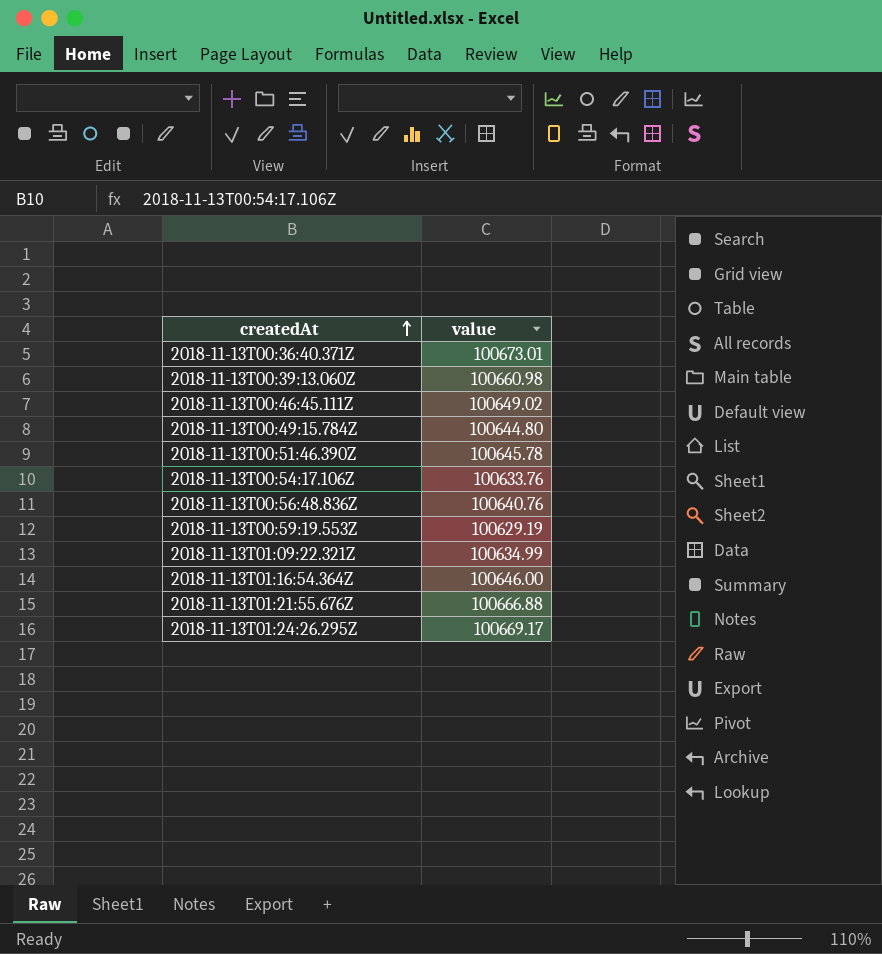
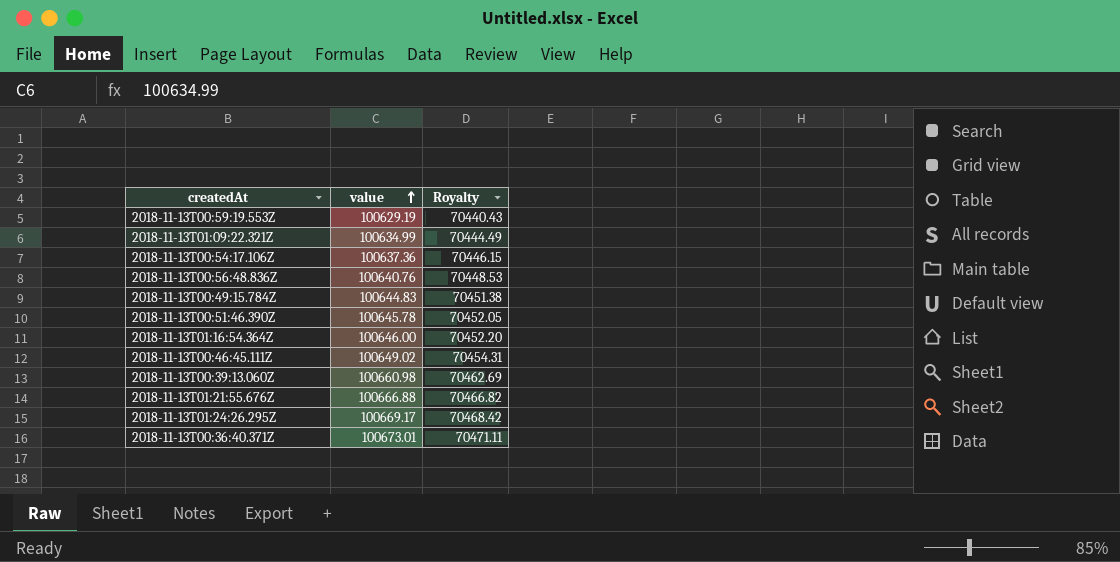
row order: createdAt ascending -> value ascending
column Royalty | formula: none -> [value] * 0.7
2018-11-13T00:54:17.106Z | value: 100633.76 -> 100637.36
2018-11-13T00:49:15.784Z | value: 100644.80 -> 100644.83

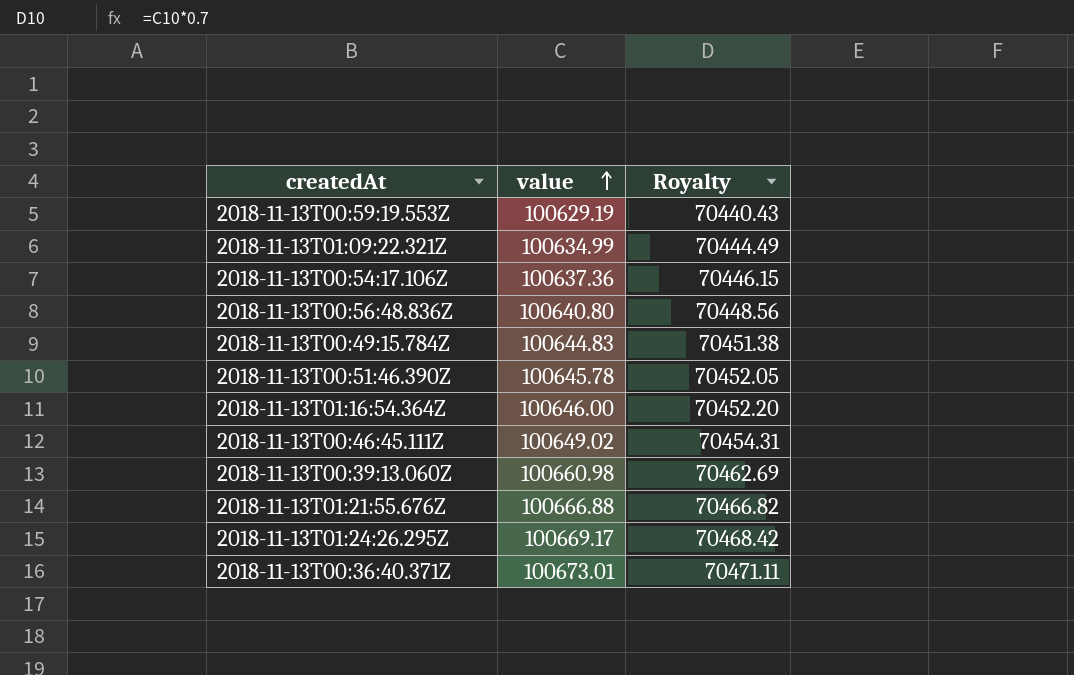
2018-11-13T00:56:48.836Z | value: 100640.76 -> 100640.80
2018-11-13T00:56:48.836Z | Royalty: 70448.53 -> 70448.56

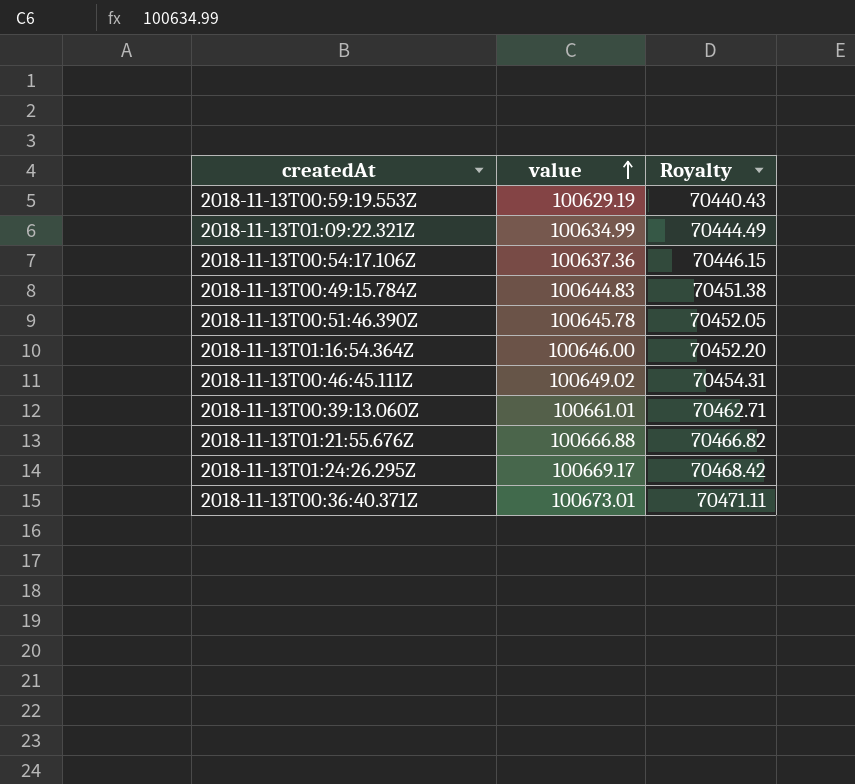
row 2018-11-13T00:56:48.836Z: 100640.80 | 70448.56 -> none
2018-11-13T00:39:13.060Z | value: 100660.98 -> 100661.01
2018-11-13T00:39:13.060Z | Royalty: 70462.69 -> 70462.71

